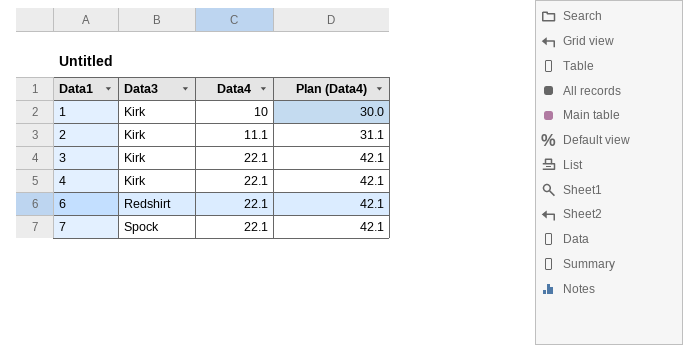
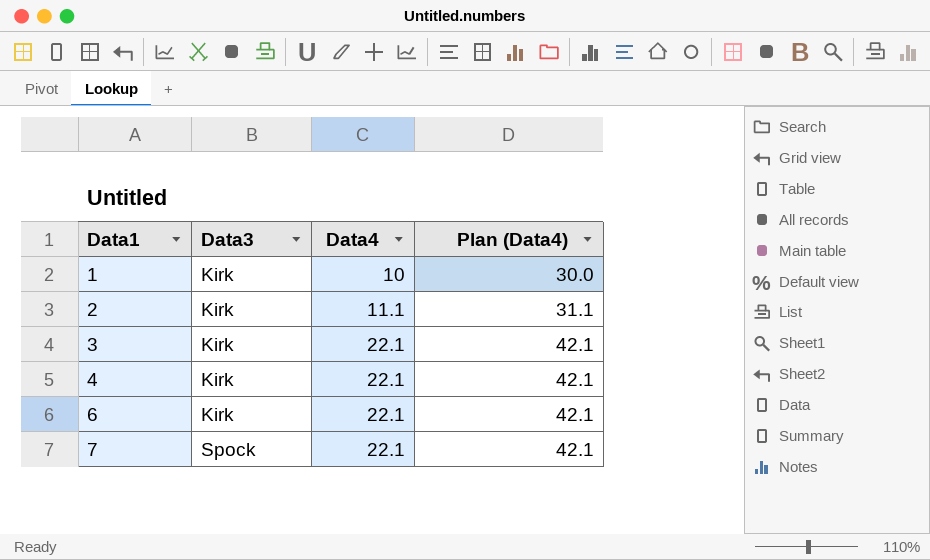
6 | Data3: Redshirt -> Kirk

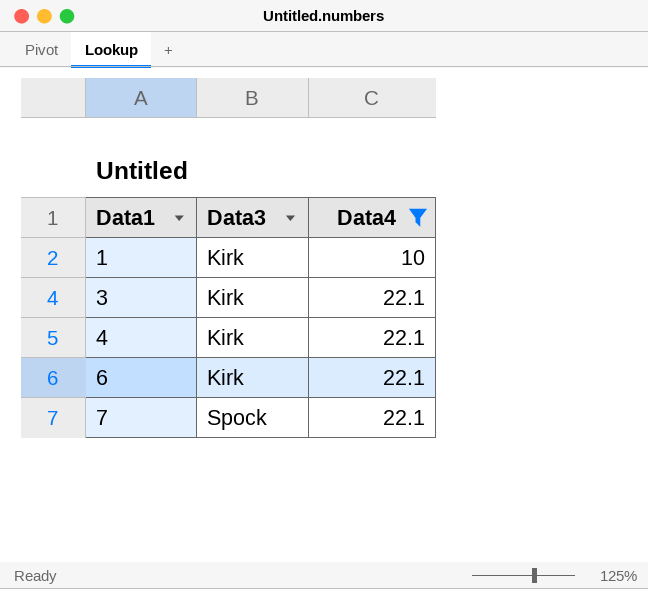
filter: none -> Data4 != 11.1
column Plan (Data4) | formula: [Data4] + 20 -> none

